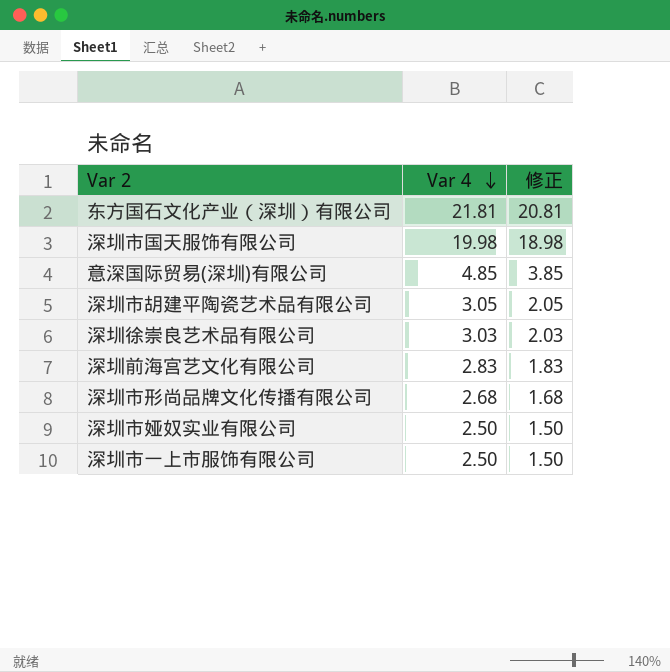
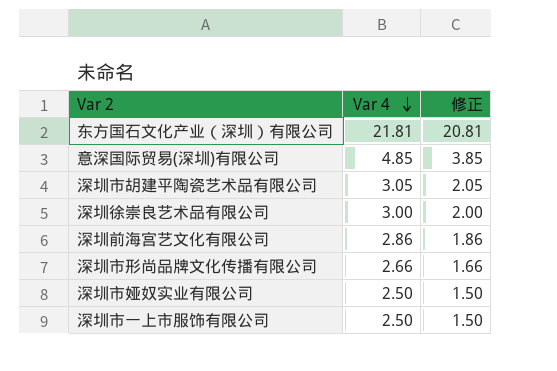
row 深圳市国天服饰有限公司: 19.98 | 18.98 -> none
深圳徐崇良艺术品有限公司 | Var 4: 3.03 -> 3.00
深圳徐崇良艺术品有限公司 | 修正: 2.03 -> 2.00
深圳前海宫艺文化有限公司 | Var 4: 2.83 -> 2.86
深圳前海宫艺文化有限公司 | 修正: 1.83 -> 1.86
深圳市形尚品牌文化传播有限公司 | Var 4: 2.68 -> 2.66
深圳市形尚品牌文化传播有限公司 | 修正: 1.68 -> 1.66

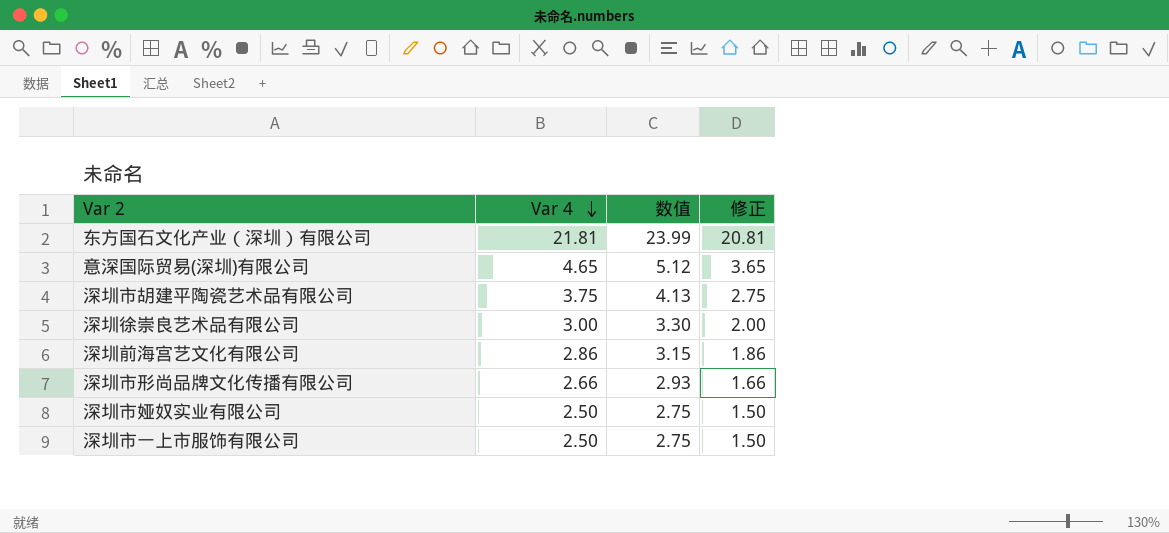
column 数值 | formula: none -> [Var 4] * 1.1
意深国际贸易(深圳)有限公司 | Var 4: 4.85 -> 4.65
意深国际贸易(深圳)有限公司 | 修正: 3.85 -> 3.65
深圳市胡建平陶瓷艺术品有限公司 | Var 4: 3.05 -> 3.75
深圳市胡建平陶瓷艺术品有限公司 | 修正: 2.05 -> 2.75

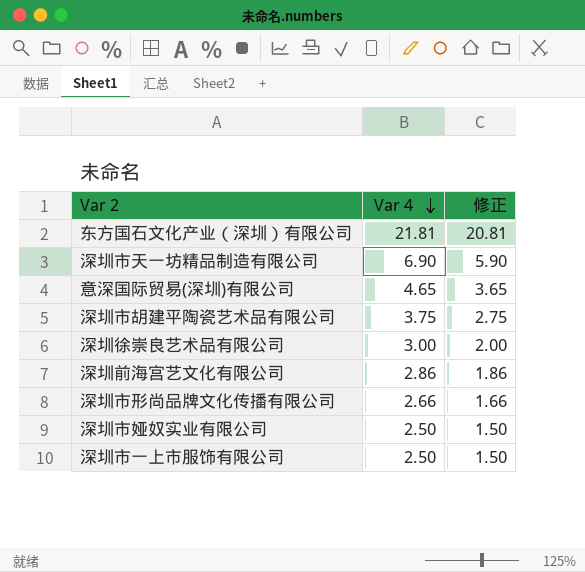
column 数值 | formula: [Var 4] * 1.1 -> none
row 深圳市天一坊精品制造有限公司: none -> 6.90 | 5.90

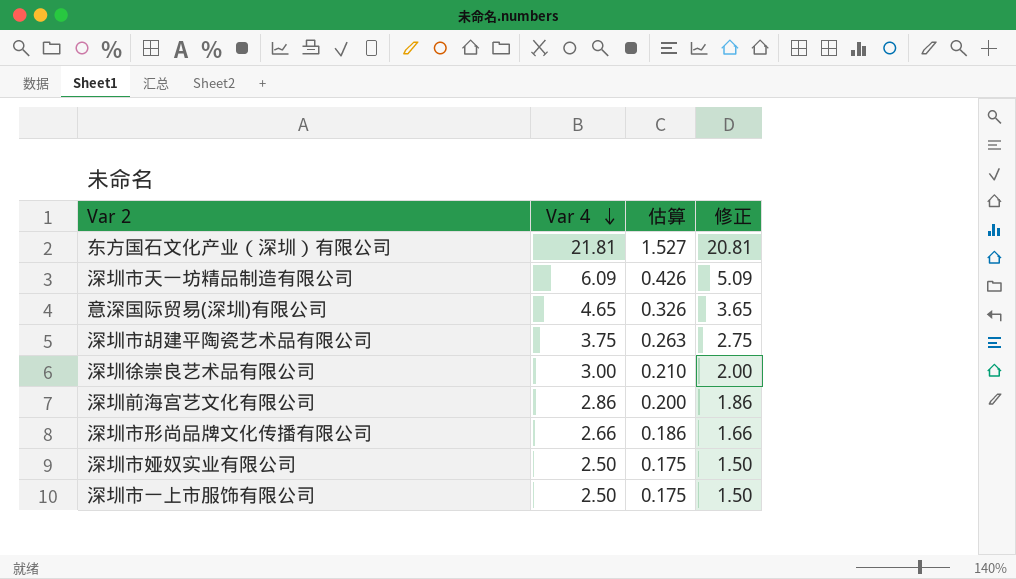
column 估算 | formula: none -> [Var 4] * 0.07
深圳市天一坊精品制造有限公司 | Var 4: 6.90 -> 6.09
深圳市天一坊精品制造有限公司 | 修正: 5.90 -> 5.09

